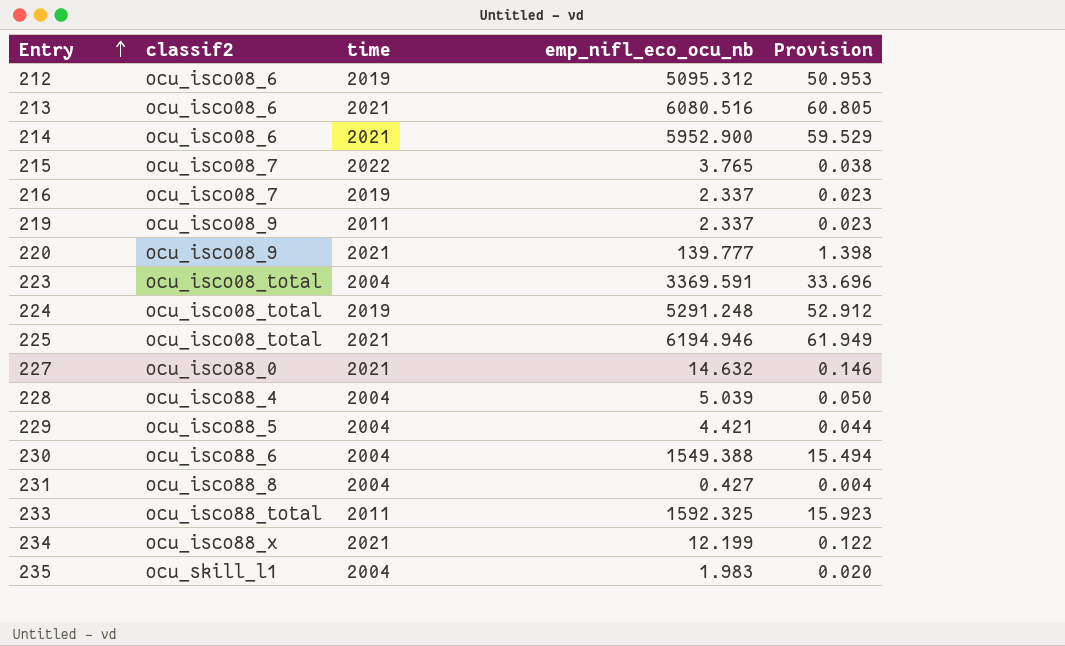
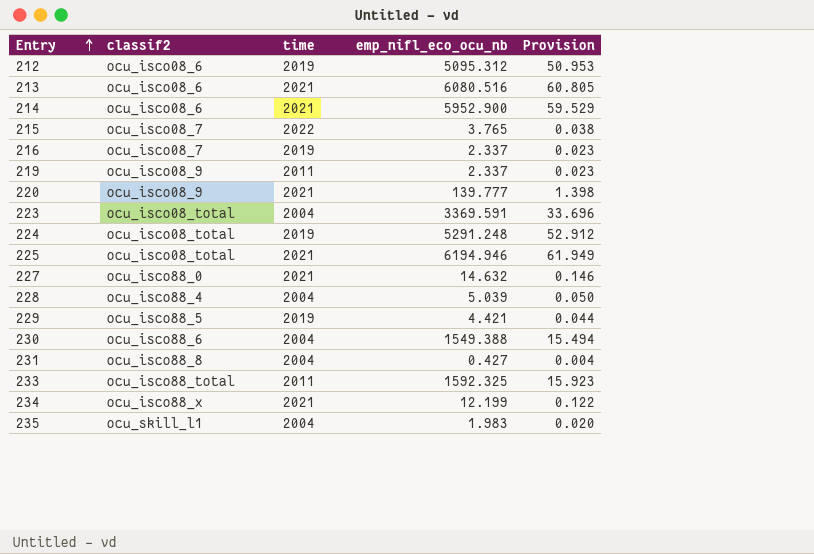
229 | time: 2004 -> 2019

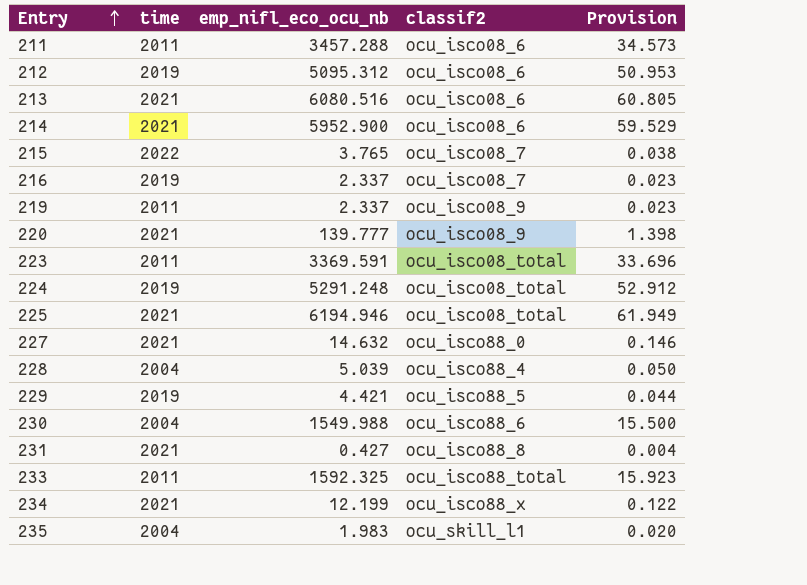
column classif2 | position: 2 -> 4
row 211: none -> 2011 | 3457.288 | ocu_isco08_6 | 34.573
223 | time: 2004 -> 2011
230 | emp_nifl_eco_ocu_nb: 1549.388 -> 1549.988
230 | Provision: 15.494 -> 15.500
231 | time: 2004 -> 2021

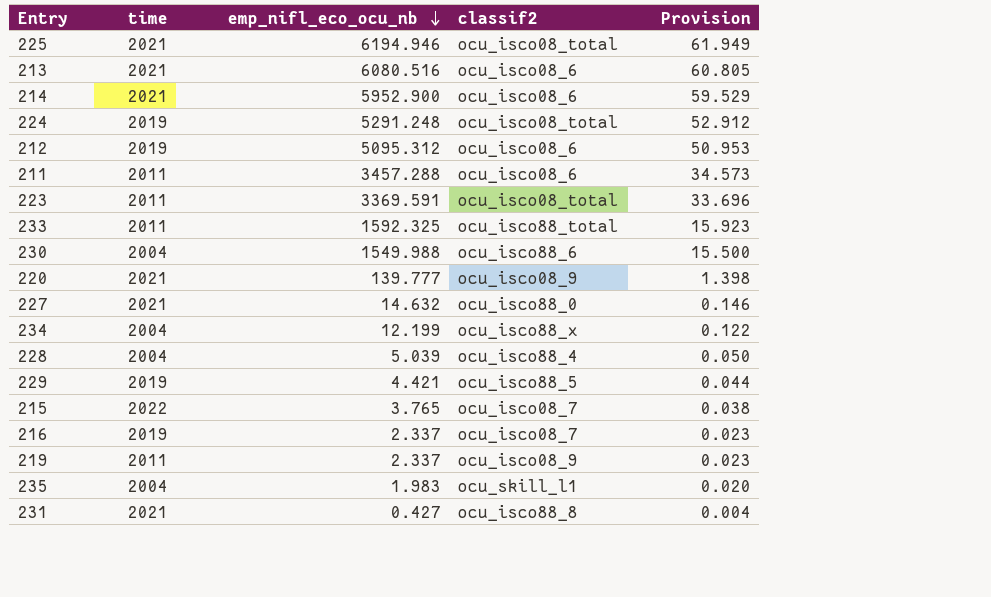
row order: Entry ascending -> emp_nifl_eco_ocu_nb descending
234 | time: 2021 -> 2004

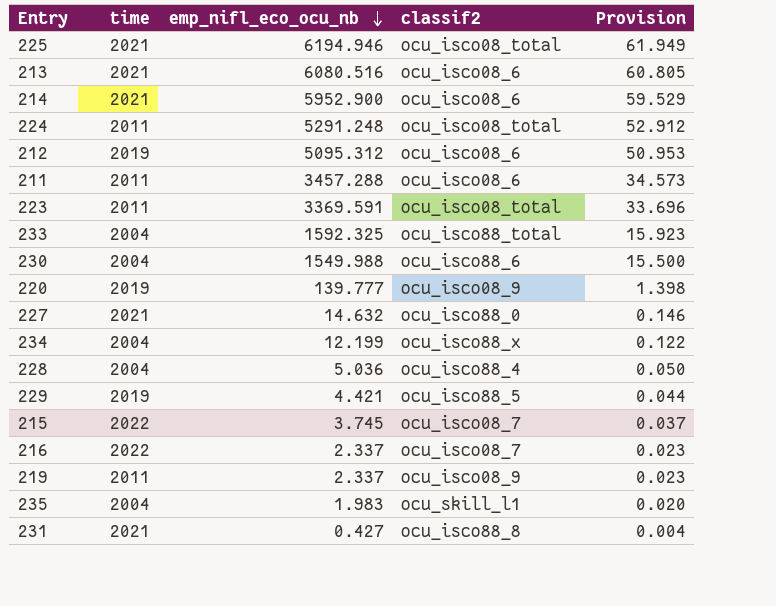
224 | time: 2019 -> 2011
233 | time: 2011 -> 2004
220 | time: 2021 -> 2019
228 | emp_nifl_eco_ocu_nb: 5.039 -> 5.036
215 | emp_nifl_eco_ocu_nb: 3.765 -> 3.745
215 | Provision: 0.038 -> 0.037
216 | time: 2019 -> 2022

